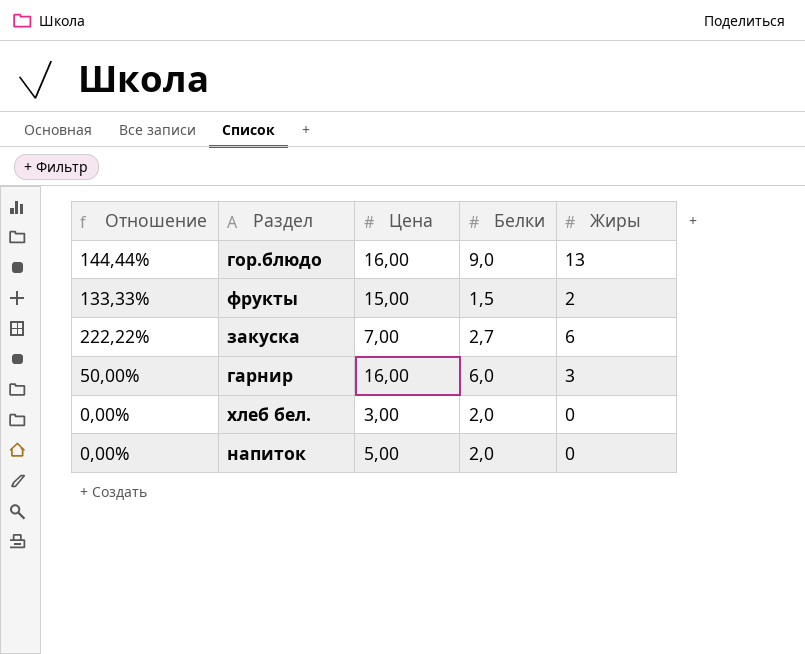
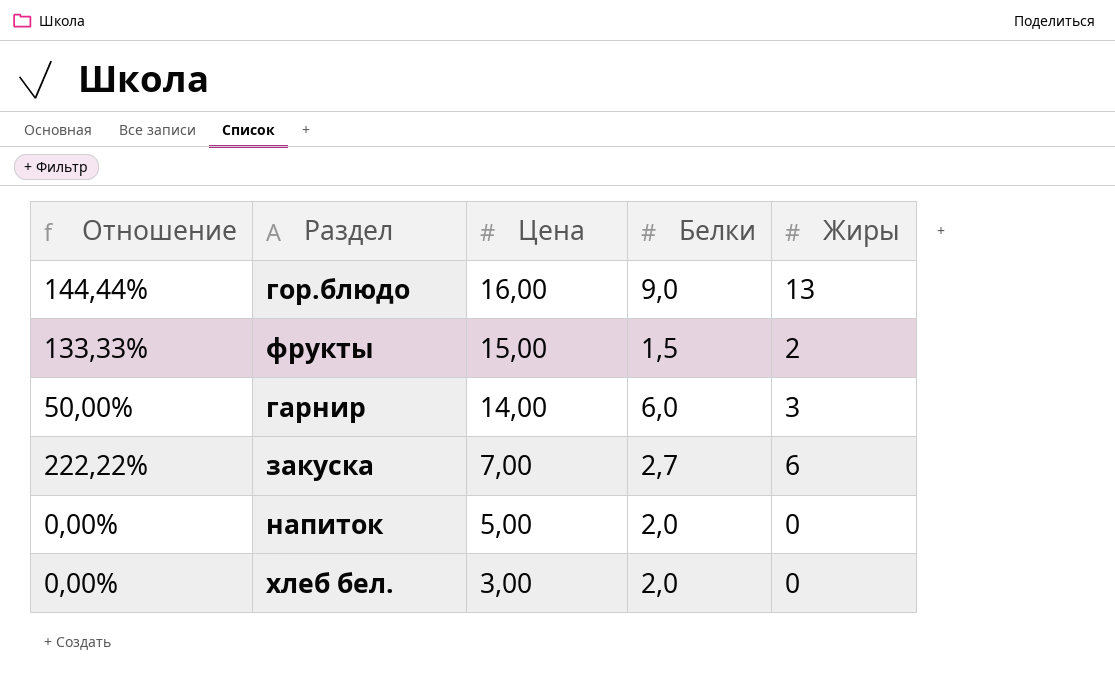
row order: none -> Цена descending
гарнир | Цена: 16,00 -> 14,00

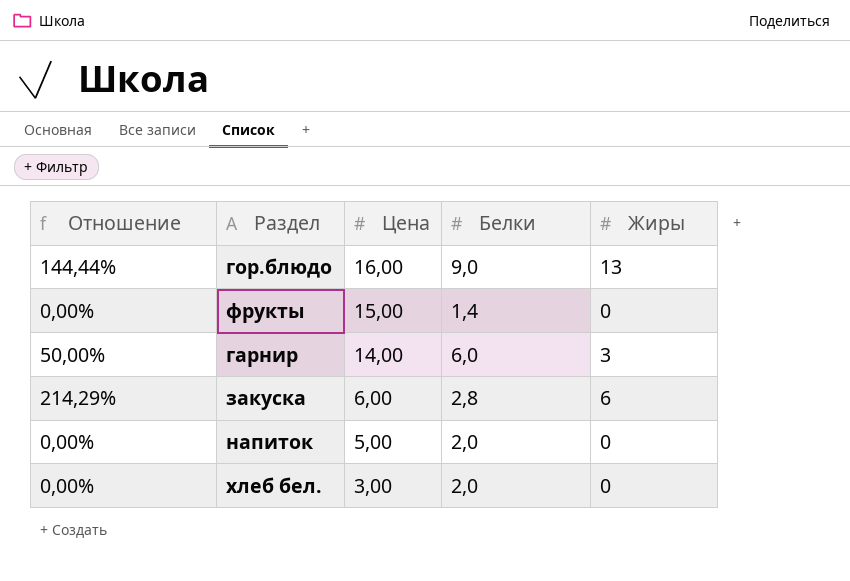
фрукты | Отношение: 133,33% -> 0,00%
фрукты | Белки: 1,5 -> 1,4
фрукты | Жиры: 2 -> 0
закуска | Отношение: 222,22% -> 214,29%
закуска | Цена: 7,00 -> 6,00
закуска | Белки: 2,7 -> 2,8

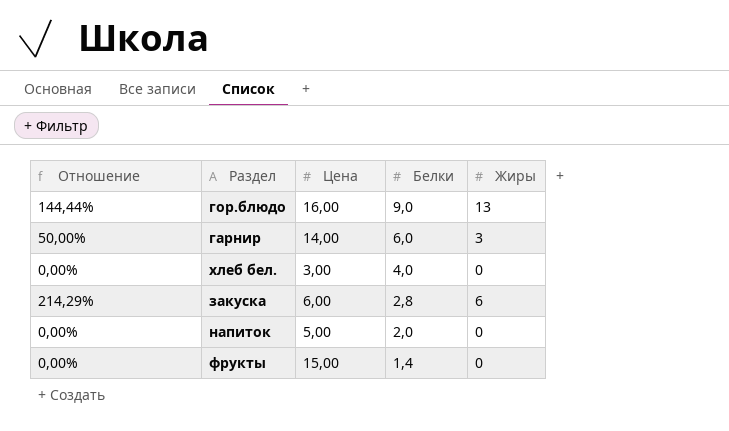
row order: Цена descending -> Белки descending
хлеб бел. | Белки: 2,0 -> 4,0

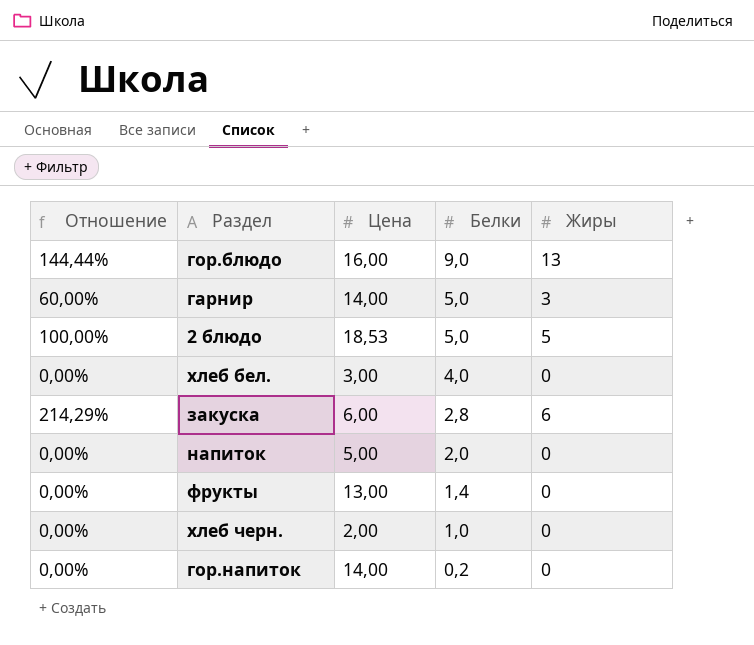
гарнир | Отношение: 50,00% -> 60,00%
гарнир | Белки: 6,0 -> 5,0
row 2 блюдо: none -> 100,00% | 18,53 | 5,0 | 5
фрукты | Цена: 15,00 -> 13,00
row хлеб черн.: none -> 0,00% | 2,00 | 1,0 | 0
row гор.напиток: none -> 0,00% | 14,00 | 0,2 | 0

